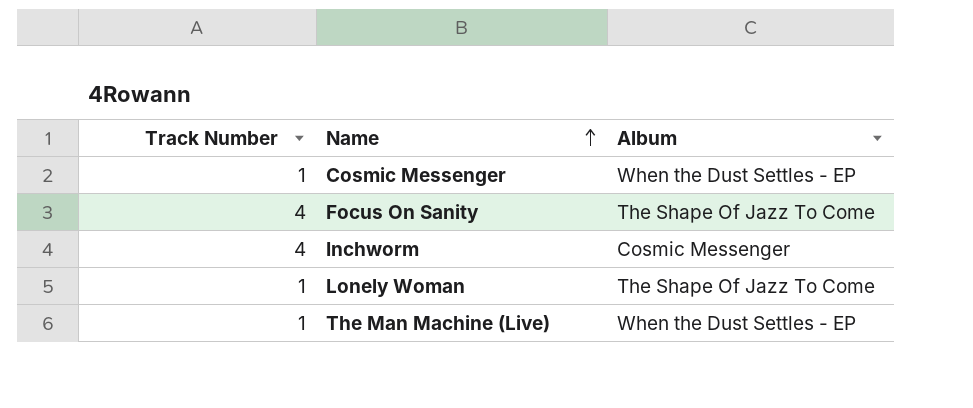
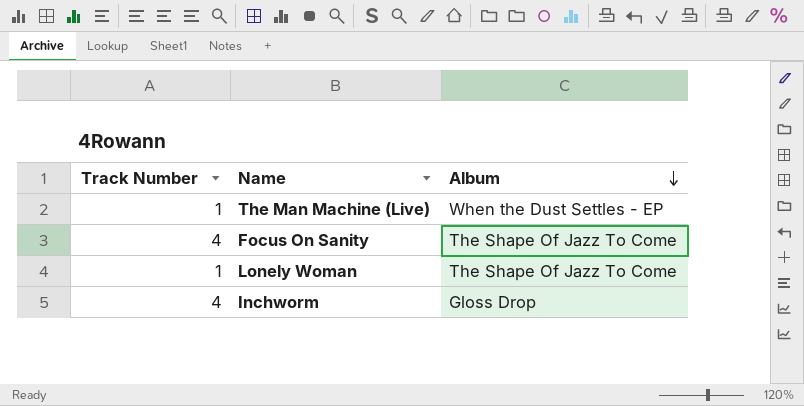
row order: Name ascending -> Album descending
row Cosmic Messenger: 1 | When the Dust Settles - EP -> none
Inchworm | Album: Cosmic Messenger -> Gloss Drop

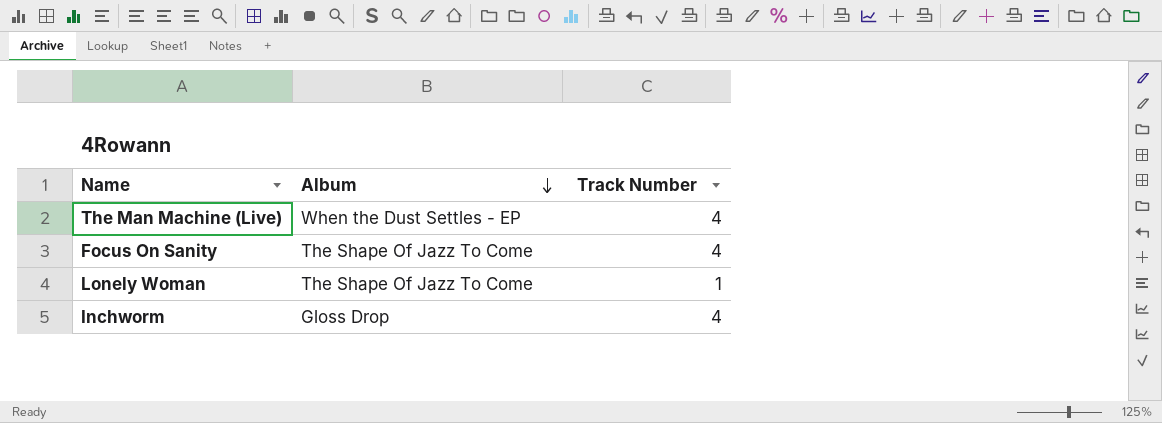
column Track Number | position: 1 -> 3
The Man Machine (Live) | Track Number: 1 -> 4

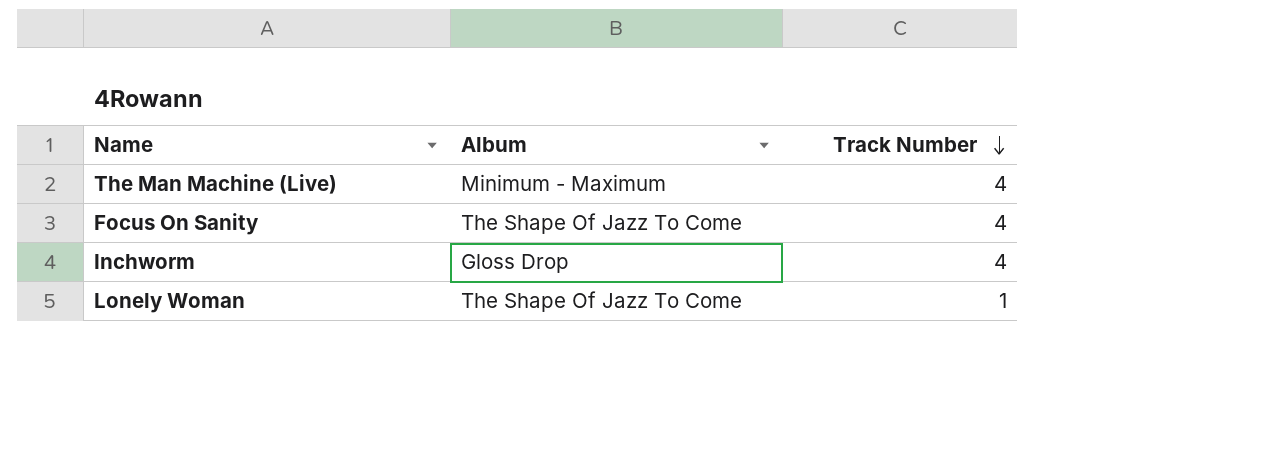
row order: Album descending -> Track Number descending
The Man Machine (Live) | Album: When the Dust Settles - EP -> Minimum - Maximum

